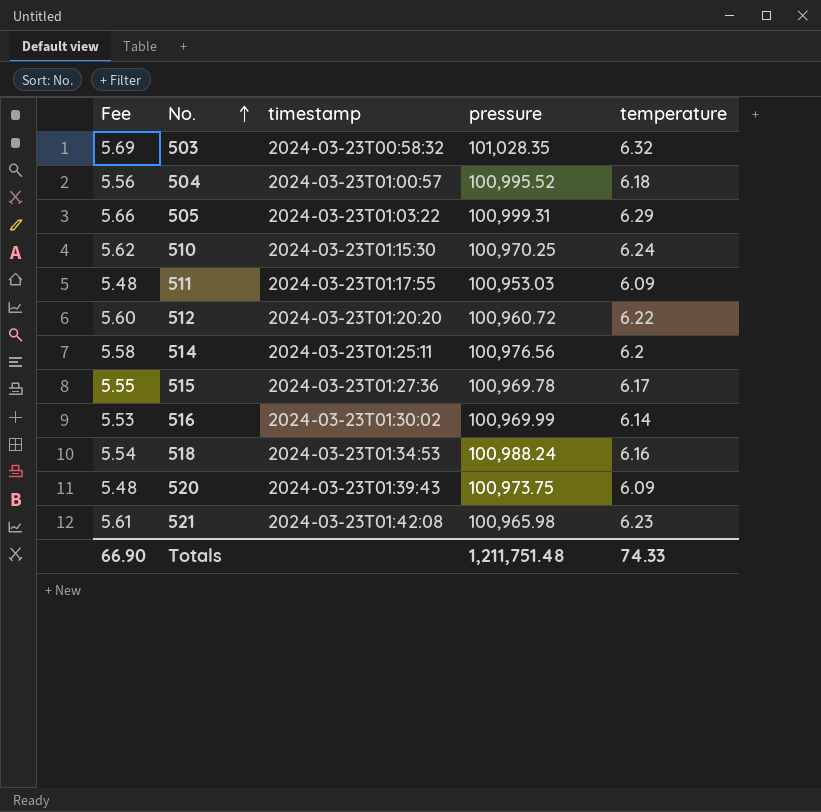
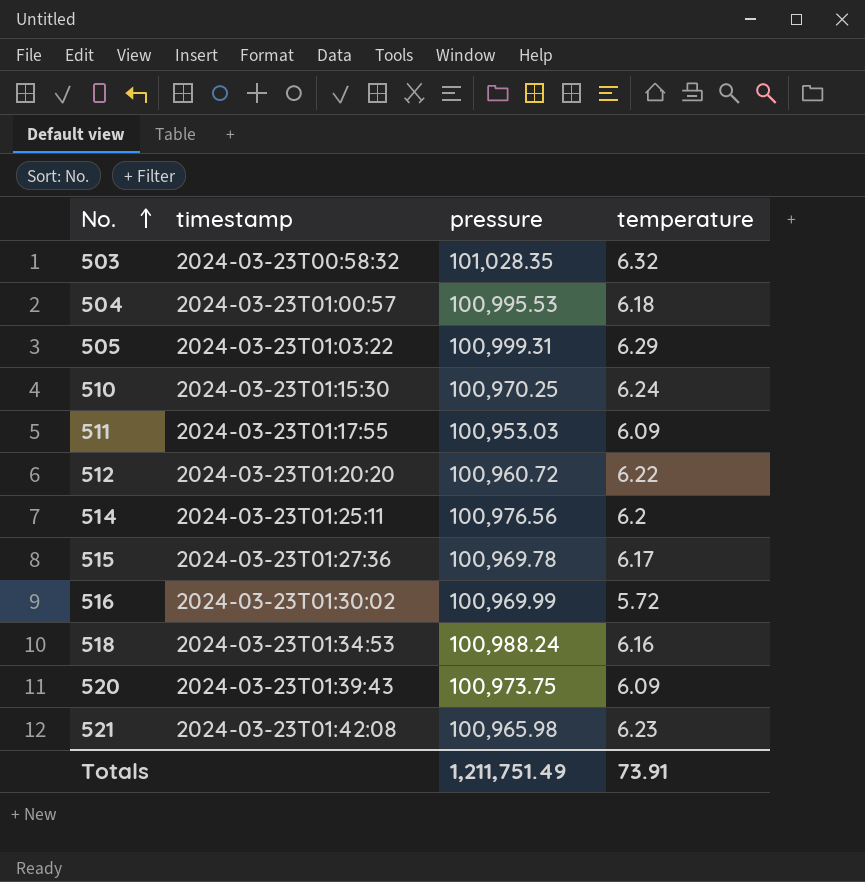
column Fee | formula: [temperature] * 0.9 -> none
504 | pressure: 100,995.52 -> 100,995.53
516 | temperature: 6.14 -> 5.72
Totals | pressure: 1,211,751.48 -> 1,211,751.49
Totals | temperature: 74.33 -> 73.91

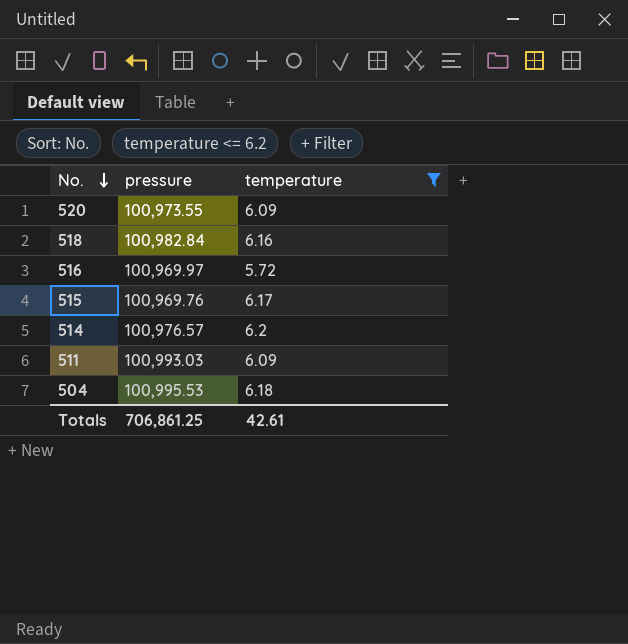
filter: none -> temperature <= 6.2
row order: No. ascending -> No. descending
column timestamp | position: 2 -> none
520 | pressure: 100,973.75 -> 100,973.55
518 | pressure: 100,988.24 -> 100,982.84
516 | pressure: 100,969.99 -> 100,969.97
515 | pressure: 100,969.78 -> 100,969.76
514 | pressure: 100,976.56 -> 100,976.57
511 | pressure: 100,953.03 -> 100,993.03
Totals | pressure: 1,211,751.49 -> 706,861.25
Totals | temperature: 73.91 -> 42.61

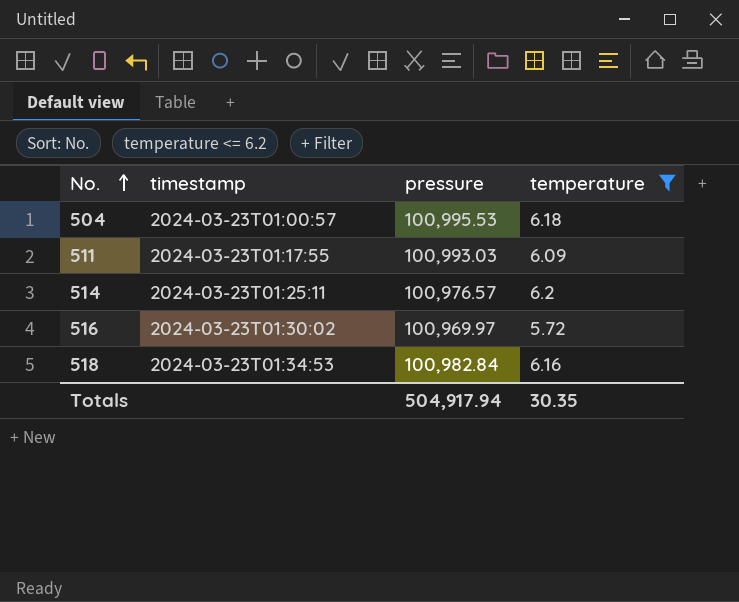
row order: No. descending -> No. ascending
column timestamp | position: none -> 2
row 520: 100,973.55 | 6.09 -> none
row 515: 100,969.76 | 6.17 -> none
Totals | pressure: 706,861.25 -> 504,917.94
Totals | temperature: 42.61 -> 30.35

